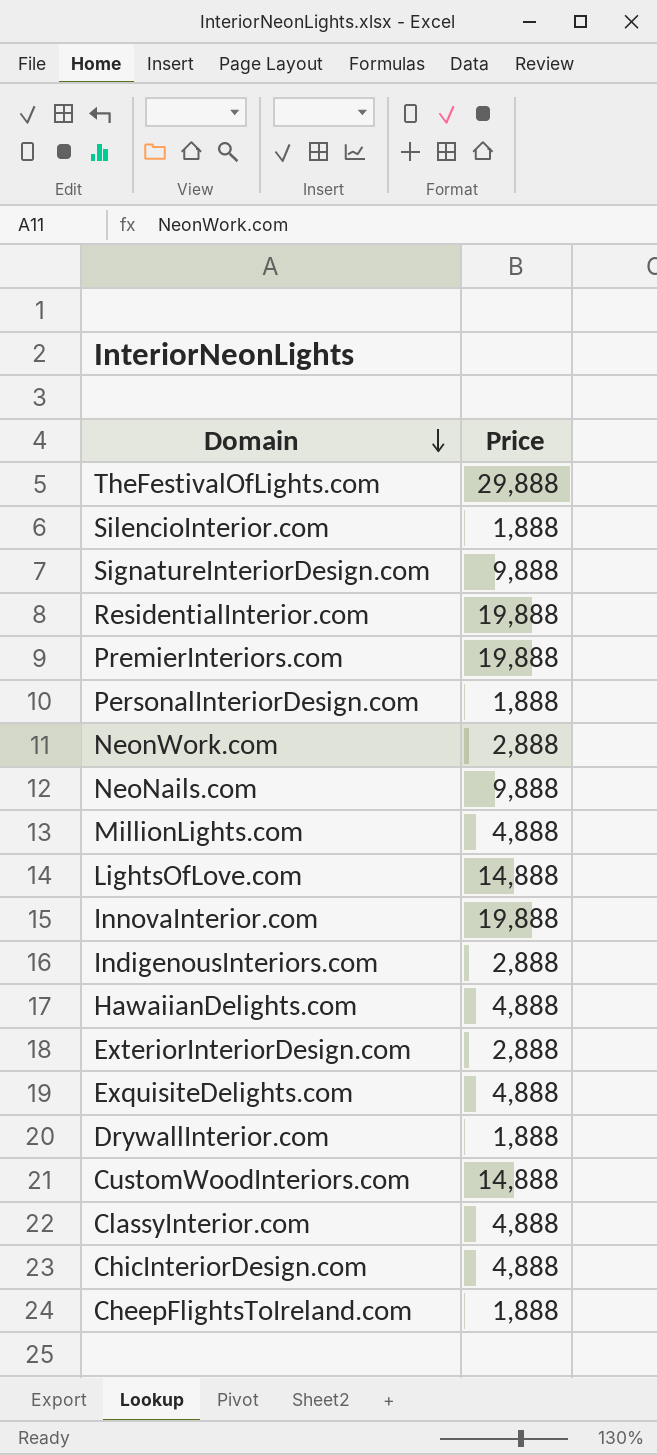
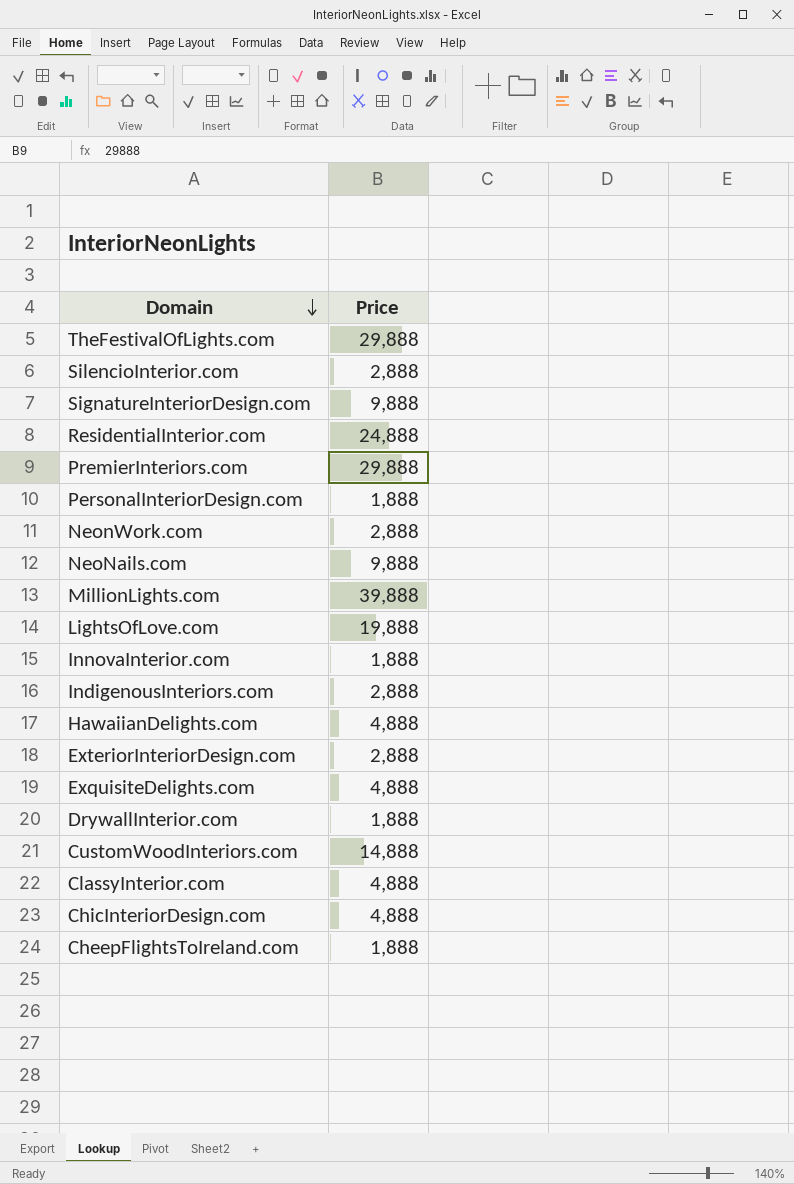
SilencioInterior.com | Price: 1,888 -> 2,888
ResidentialInterior.com | Price: 19,888 -> 24,888
PremierInteriors.com | Price: 19,888 -> 29,888
MillionLights.com | Price: 4,888 -> 39,888
LightsOfLove.com | Price: 14,888 -> 19,888
InnovaInterior.com | Price: 19,888 -> 1,888

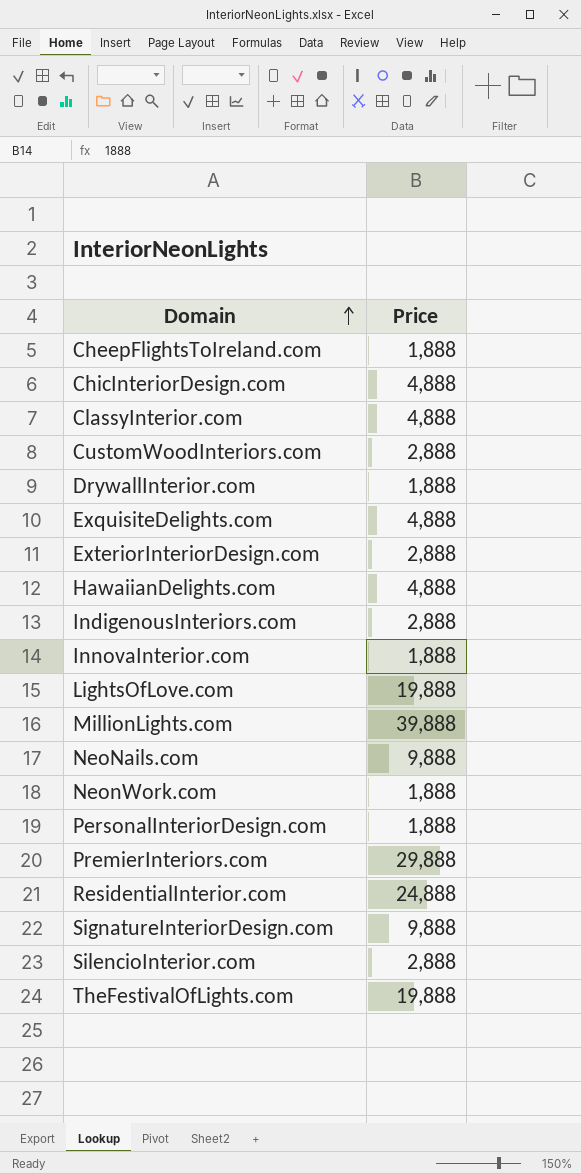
row order: Domain descending -> Domain ascending
CustomWoodInteriors.com | Price: 14,888 -> 2,888
NeonWork.com | Price: 2,888 -> 1,888
TheFestivalOfLights.com | Price: 29,888 -> 19,888

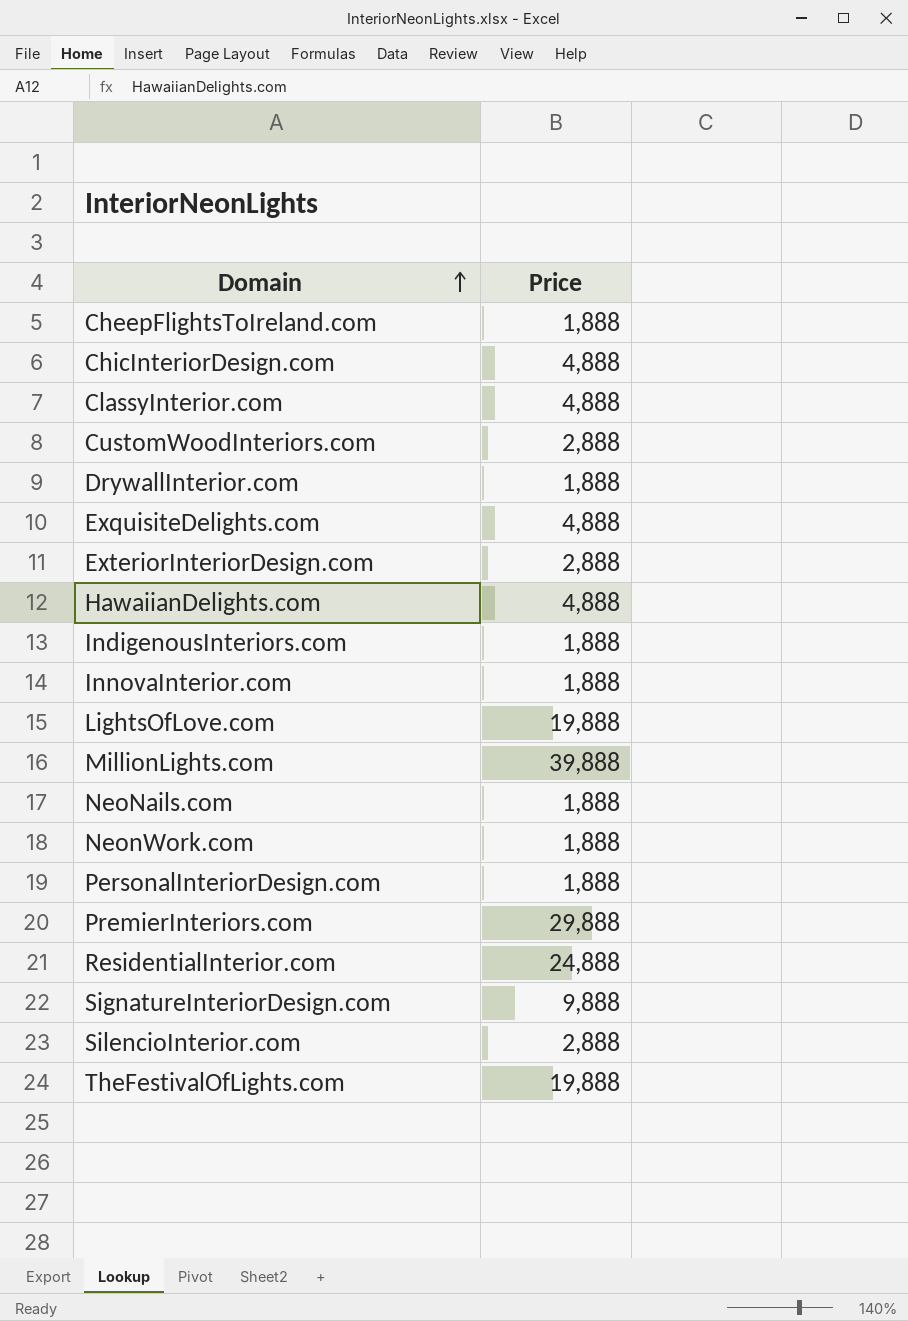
IndigenousInteriors.com | Price: 2,888 -> 1,888
NeoNails.com | Price: 9,888 -> 1,888

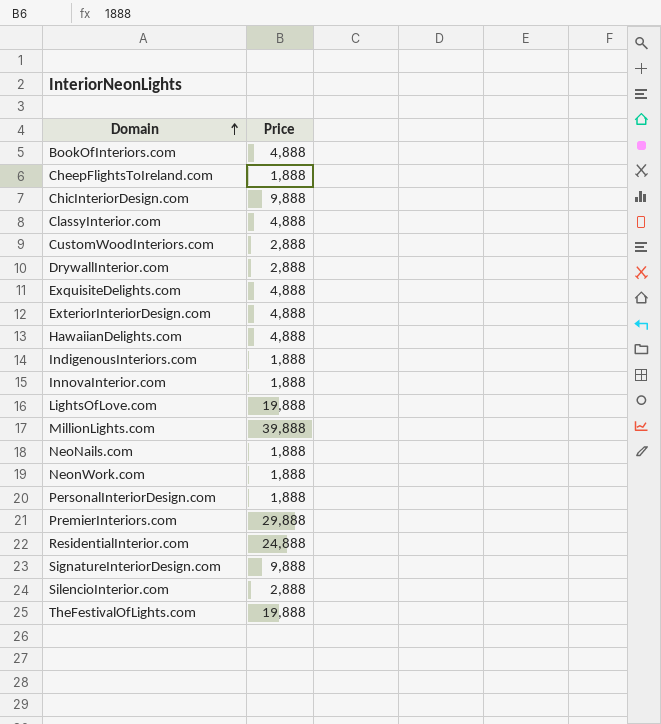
row BookOfInteriors.com: none -> 4,888
ChicInteriorDesign.com | Price: 4,888 -> 9,888
DrywallInterior.com | Price: 1,888 -> 2,888
ExteriorInteriorDesign.com | Price: 2,888 -> 4,888

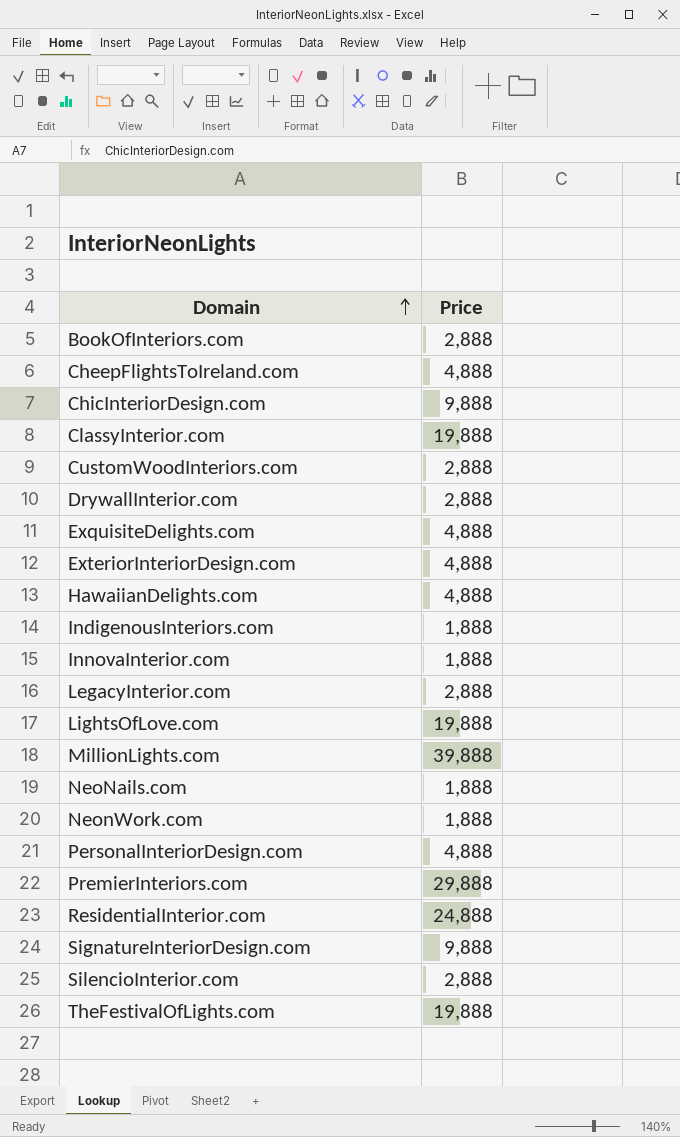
BookOfInteriors.com | Price: 4,888 -> 2,888
CheepFlightsToIreland.com | Price: 1,888 -> 4,888
ClassyInterior.com | Price: 4,888 -> 19,888
row LegacyInterior.com: none -> 2,888
PersonalInteriorDesign.com | Price: 1,888 -> 4,888

